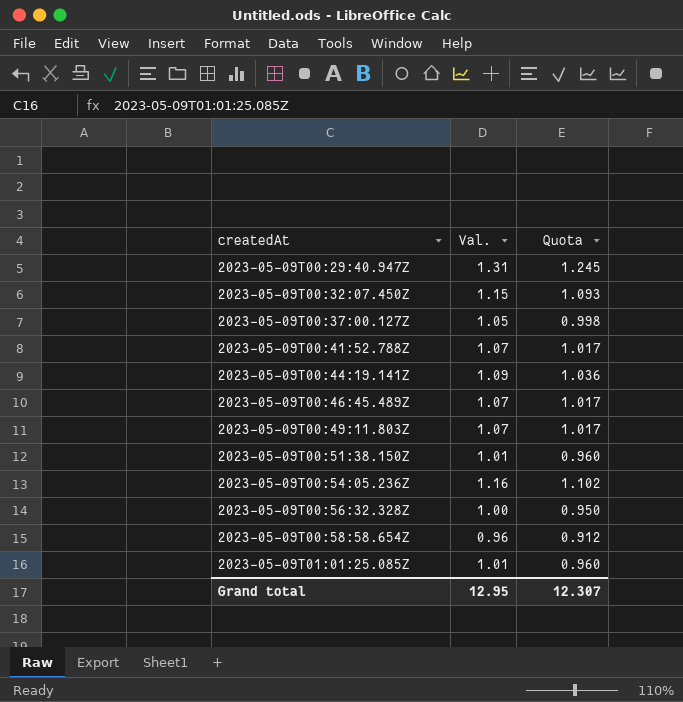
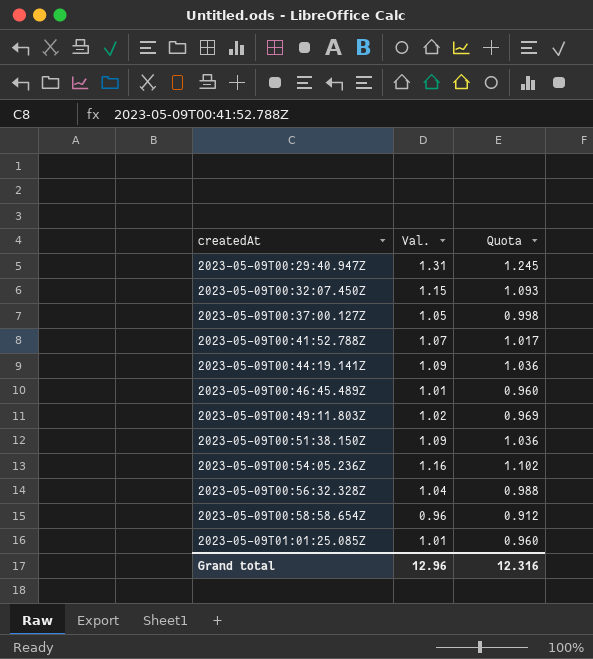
2023-05-09T00:46:45.489Z | Val.: 1.07 -> 1.01
2023-05-09T00:46:45.489Z | Quota: 1.017 -> 0.960
2023-05-09T00:49:11.803Z | Val.: 1.07 -> 1.02
2023-05-09T00:49:11.803Z | Quota: 1.017 -> 0.969
2023-05-09T00:51:38.150Z | Val.: 1.01 -> 1.09
2023-05-09T00:51:38.150Z | Quota: 0.960 -> 1.036
2023-05-09T00:56:32.328Z | Val.: 1.00 -> 1.04
2023-05-09T00:56:32.328Z | Quota: 0.950 -> 0.988
Grand total | Val.: 12.95 -> 12.96
Grand total | Quota: 12.307 -> 12.316

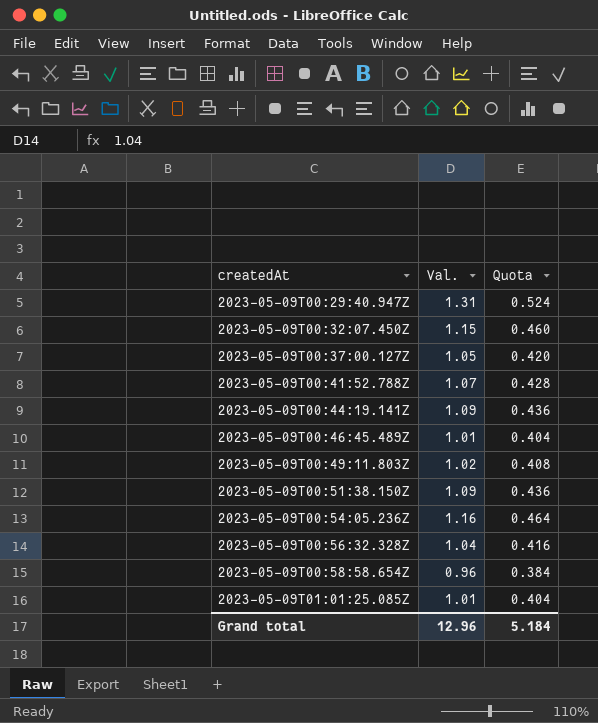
column Quota | formula: [Val.] * 0.95 -> [Val.] * 0.4
Grand total | Quota: 12.316 -> 5.184

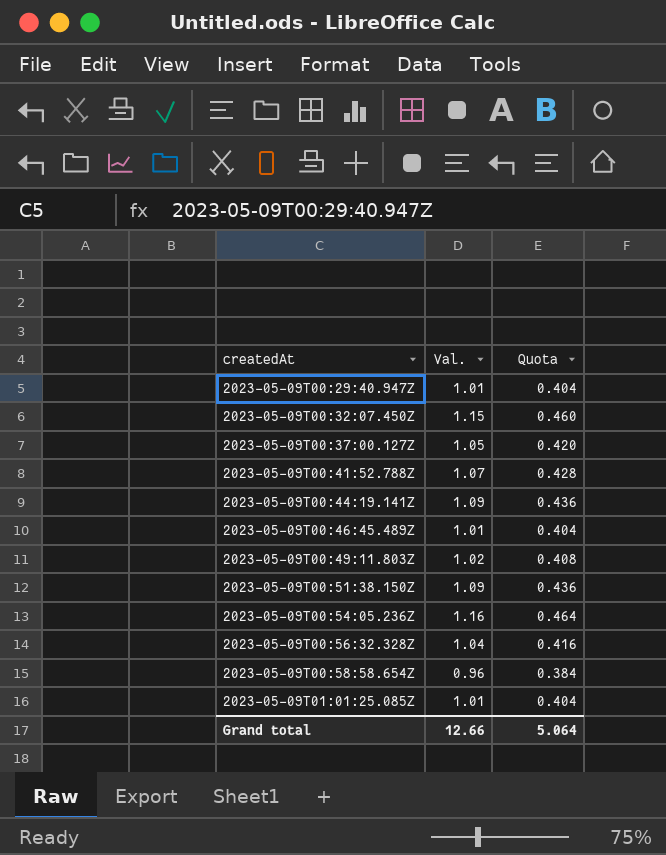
2023-05-09T00:29:40.947Z | Val.: 1.31 -> 1.01
2023-05-09T00:29:40.947Z | Quota: 0.524 -> 0.404
Grand total | Val.: 12.96 -> 12.66
Grand total | Quota: 5.184 -> 5.064

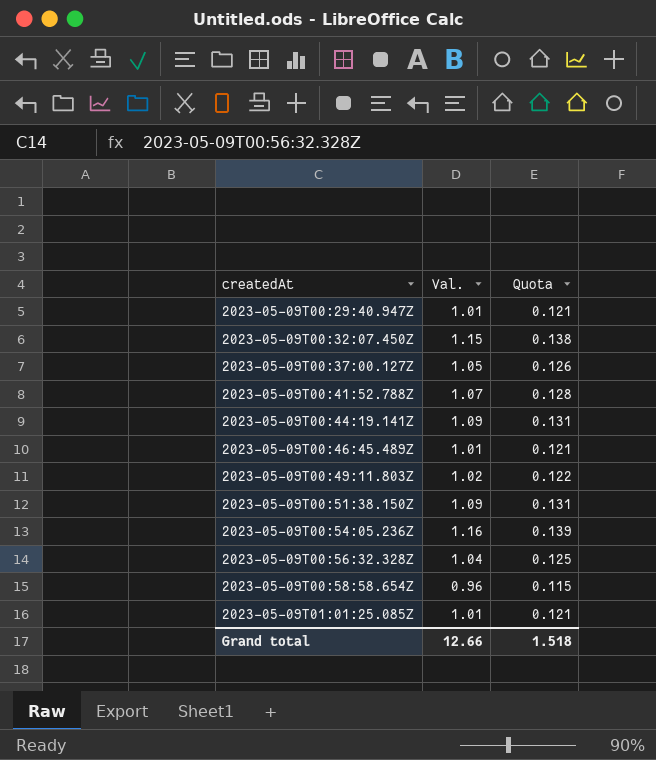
column Quota | formula: [Val.] * 0.4 -> [Val.] * 0.12
Grand total | Quota: 5.064 -> 1.518

